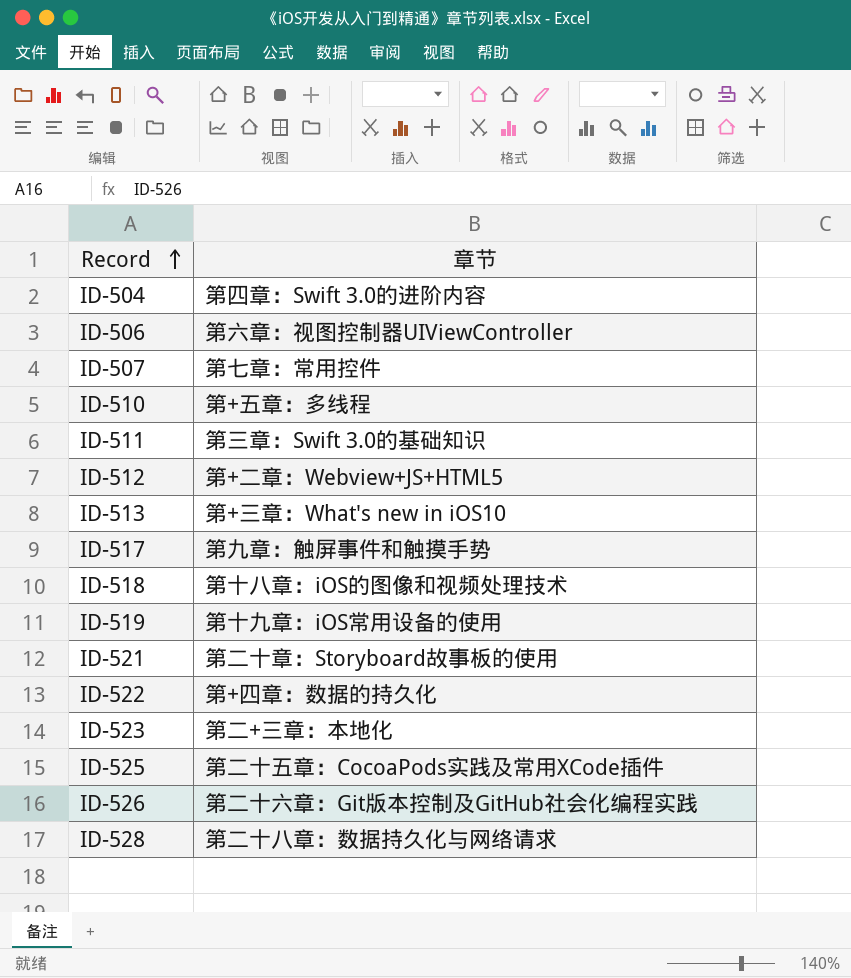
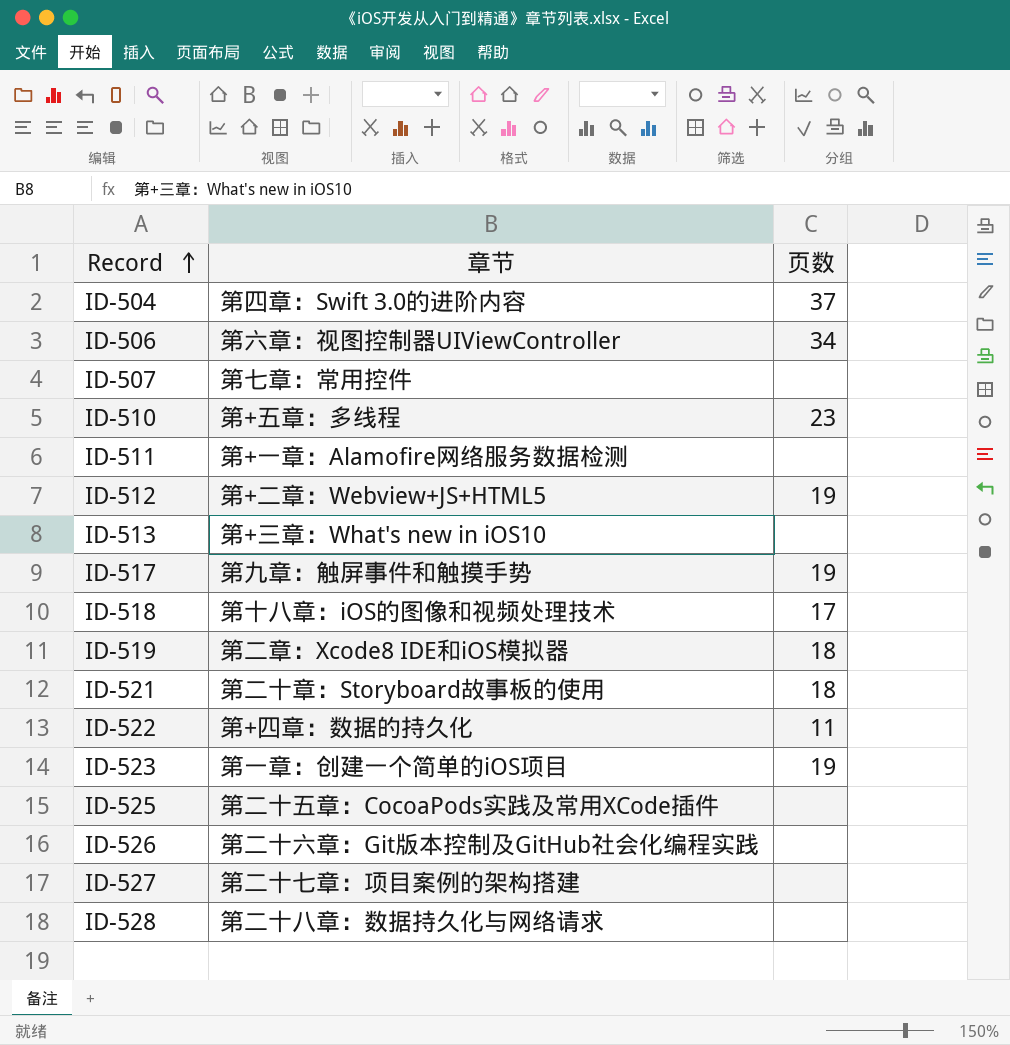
column 页数 | position: none -> 3
ID-511 | 章节: 第三章：Swift 3.0的基础知识 -> 第+一章：Alamofire网络服务数据检测
ID-519 | 章节: 第十九章：iOS常用设备的使用 -> 第二章：Xcode8 IDE和iOS模拟器
ID-523 | 章节: 第二+三章：本地化 -> 第一章：创建一个简单的iOS项目
row ID-527: none -> 第二十七章：项目案例的架构搭建 | none

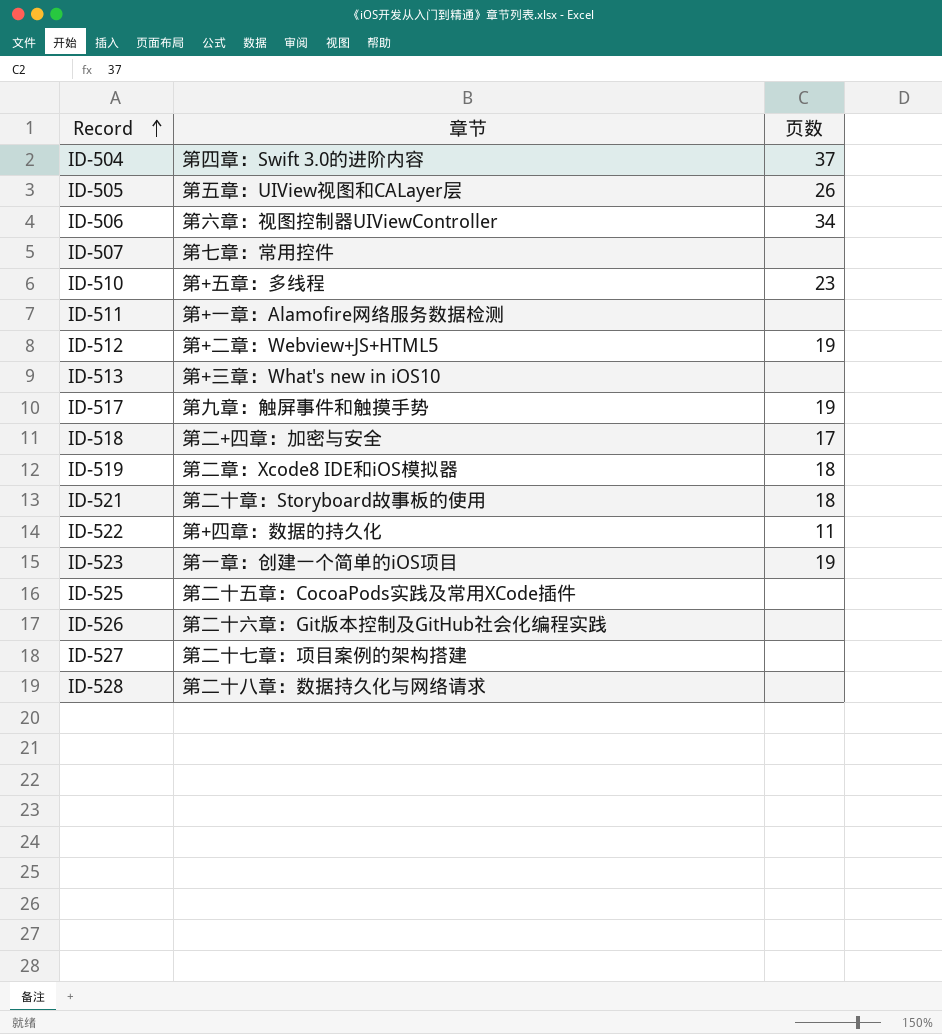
row ID-505: none -> 第五章：UIView视图和CALayer层 | 26
ID-518 | 章节: 第十八章：iOS的图像和视频处理技术 -> 第二+四章：加密与安全

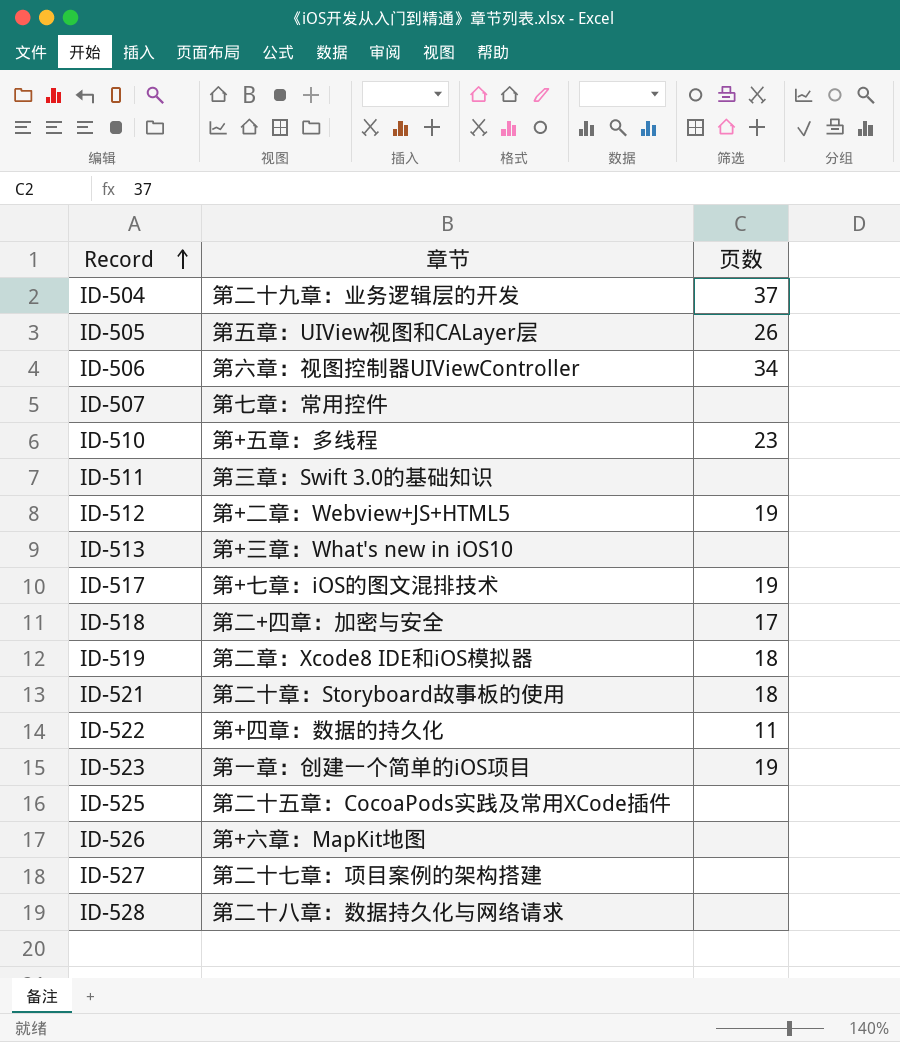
ID-504 | 章节: 第四章：Swift 3.0的进阶内容 -> 第二十九章：业务逻辑层的开发
ID-511 | 章节: 第+一章：Alamofire网络服务数据检测 -> 第三章：Swift 3.0的基础知识
ID-517 | 章节: 第九章：触屏事件和触摸手势 -> 第+七章：iOS的图文混排技术
ID-526 | 章节: 第二十六章：Git版本控制及GitHub社会化编程实践 -> 第+六章：MapKit地图

